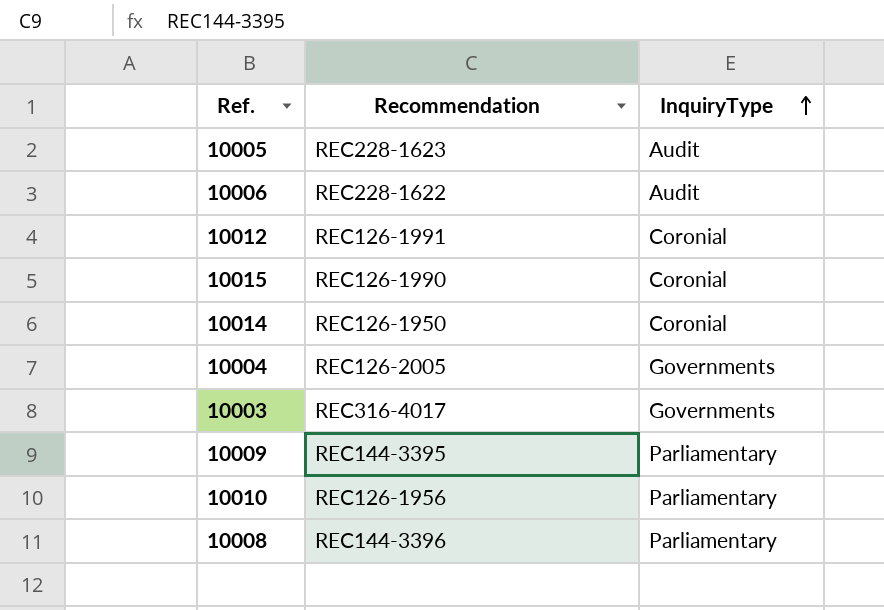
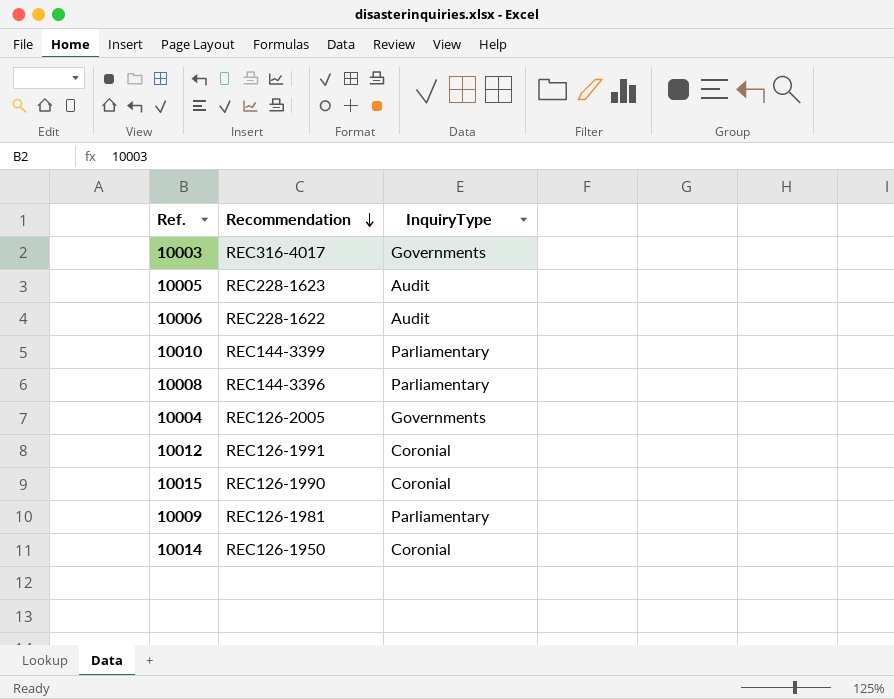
row order: InquiryType ascending -> Recommendation descending
10010 | Recommendation: REC126-1956 -> REC144-3399
10009 | Recommendation: REC144-3395 -> REC126-1981

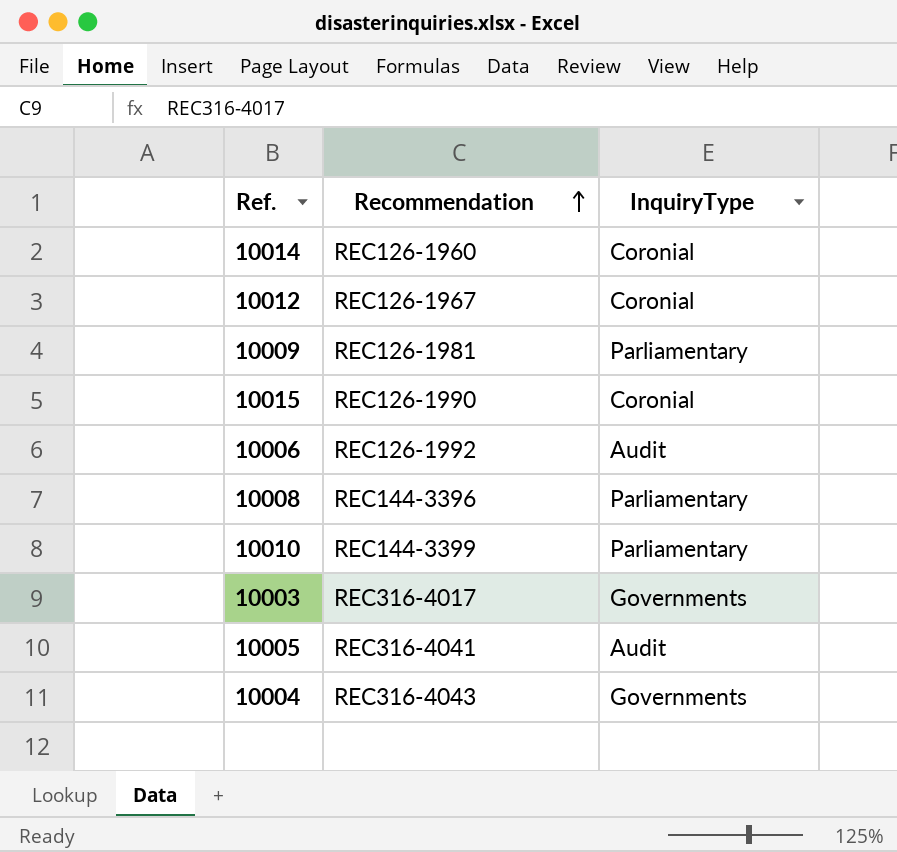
row order: Recommendation descending -> Recommendation ascending
10014 | Recommendation: REC126-1950 -> REC126-1960
10012 | Recommendation: REC126-1991 -> REC126-1967
10006 | Recommendation: REC228-1622 -> REC126-1992
10005 | Recommendation: REC228-1623 -> REC316-4041
10004 | Recommendation: REC126-2005 -> REC316-4043

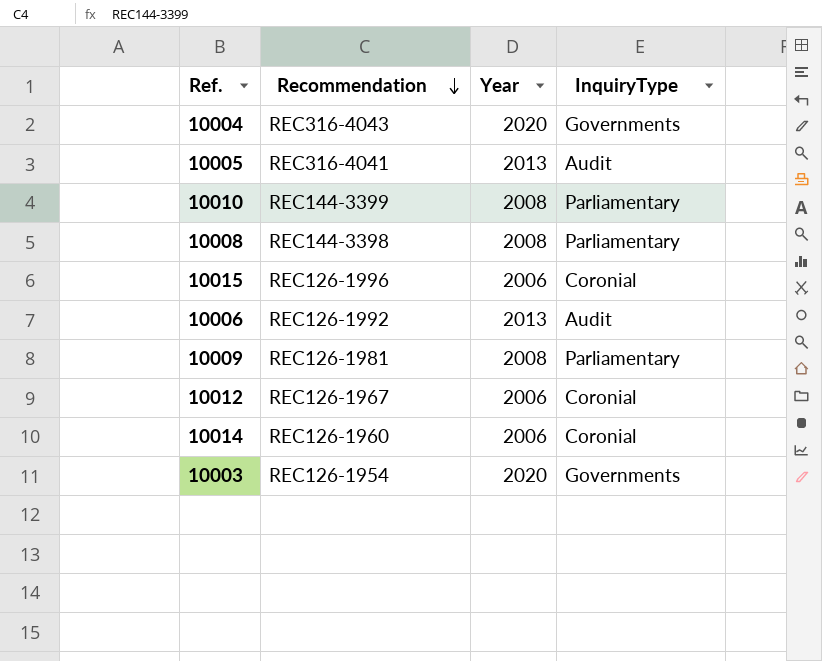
row order: Recommendation ascending -> Recommendation descending
column Year | position: none -> 3
10008 | Recommendation: REC144-3396 -> REC144-3398
10015 | Recommendation: REC126-1990 -> REC126-1996
10003 | Recommendation: REC316-4017 -> REC126-1954

